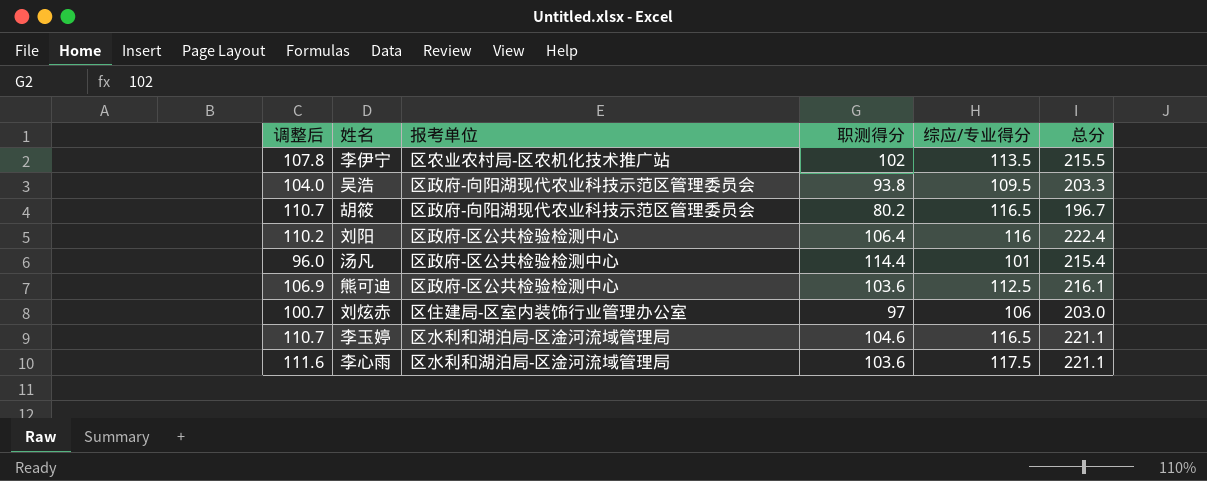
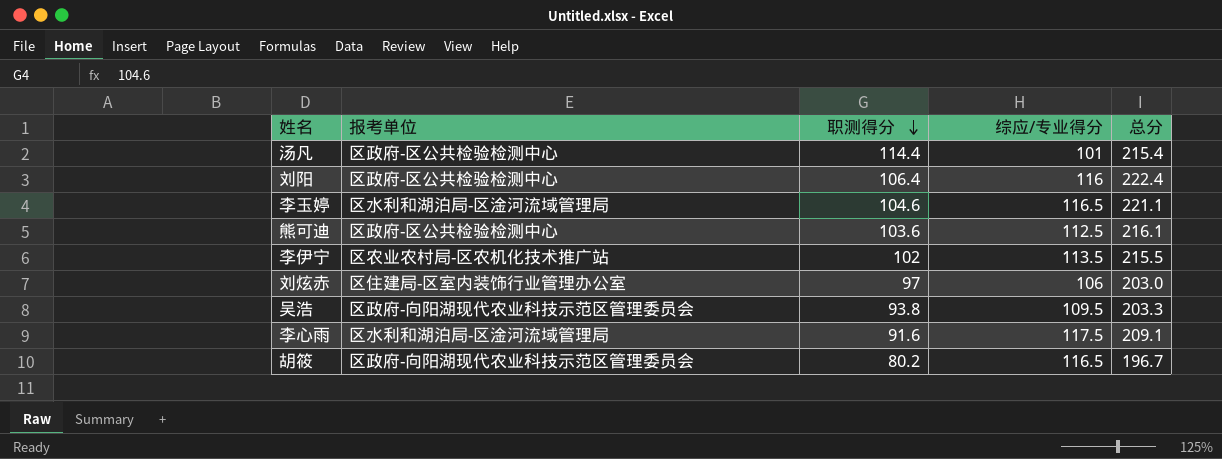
row order: none -> 职测得分 descending
column 调整后 | formula: [综应/专业得分] * 0.95 -> none
李心雨 | 职测得分: 103.6 -> 91.6
李心雨 | 总分: 221.1 -> 209.1

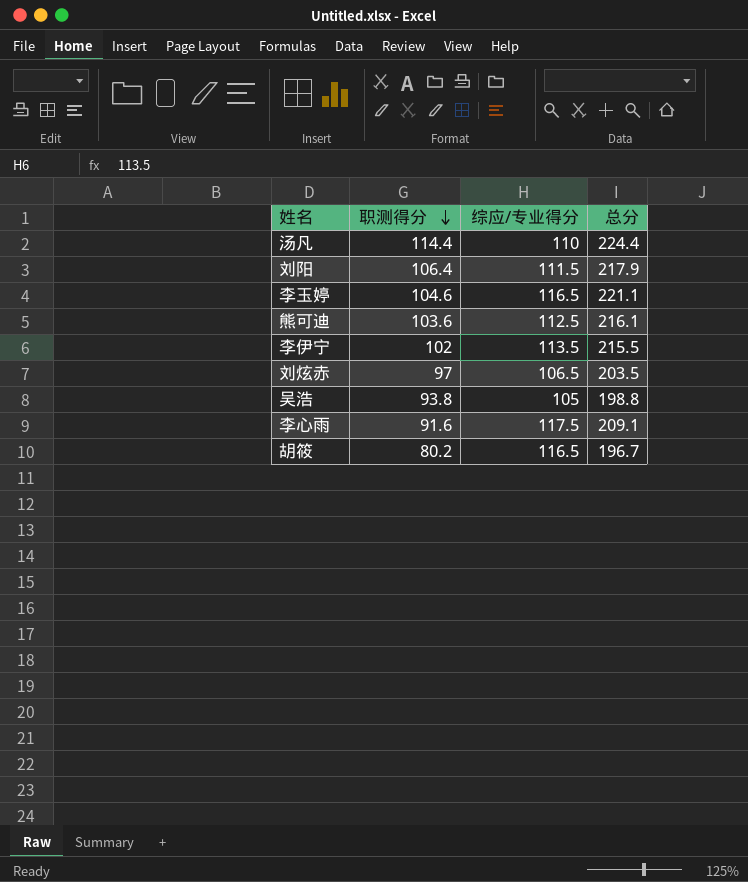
column 报考单位 | position: 2 -> none
汤凡 | 综应/专业得分: 101 -> 110
汤凡 | 总分: 215.4 -> 224.4
刘阳 | 综应/专业得分: 116 -> 111.5
刘阳 | 总分: 222.4 -> 217.9
刘炫赤 | 综应/专业得分: 106 -> 106.5
刘炫赤 | 总分: 203.0 -> 203.5
吴浩 | 综应/专业得分: 109.5 -> 105
吴浩 | 总分: 203.3 -> 198.8

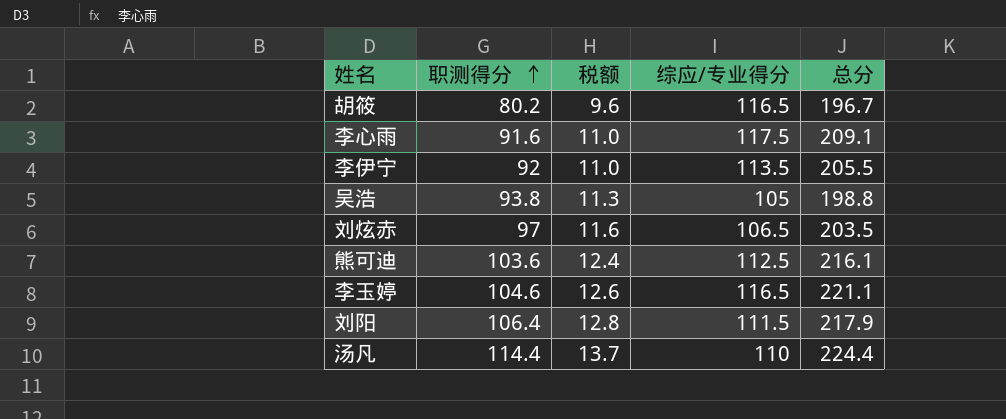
row order: 职测得分 descending -> 职测得分 ascending
column 税额 | formula: none -> [职测得分] * 0.12
李伊宁 | 职测得分: 102 -> 92
李伊宁 | 总分: 215.5 -> 205.5

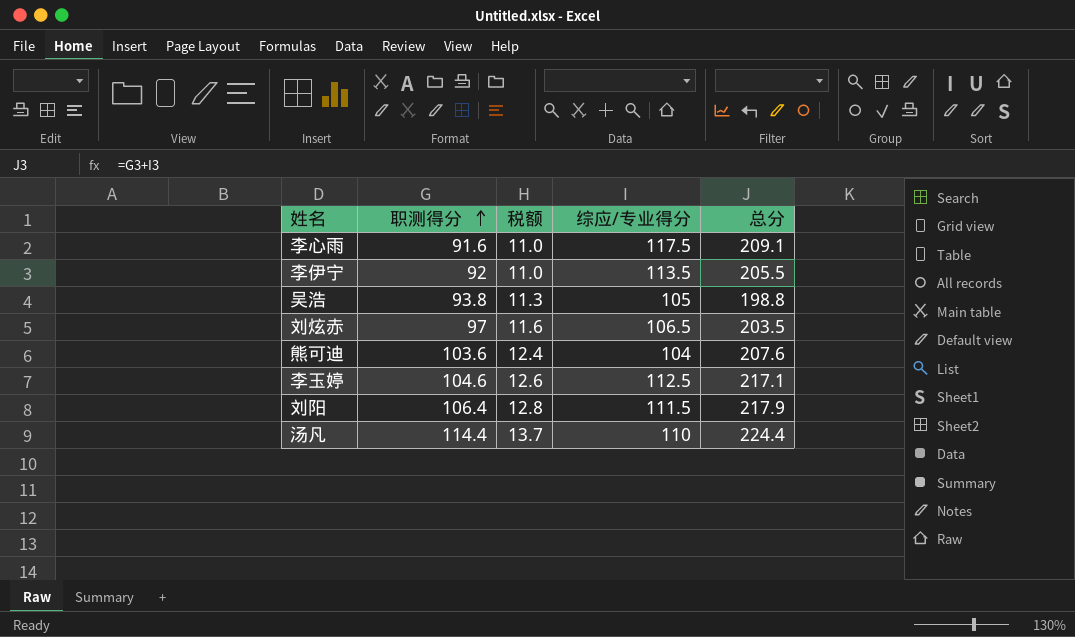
row 胡筱: 80.2 | 9.6 | 116.5 | 196.7 -> none
熊可迪 | 综应/专业得分: 112.5 -> 104
熊可迪 | 总分: 216.1 -> 207.6
李玉婷 | 综应/专业得分: 116.5 -> 112.5
李玉婷 | 总分: 221.1 -> 217.1

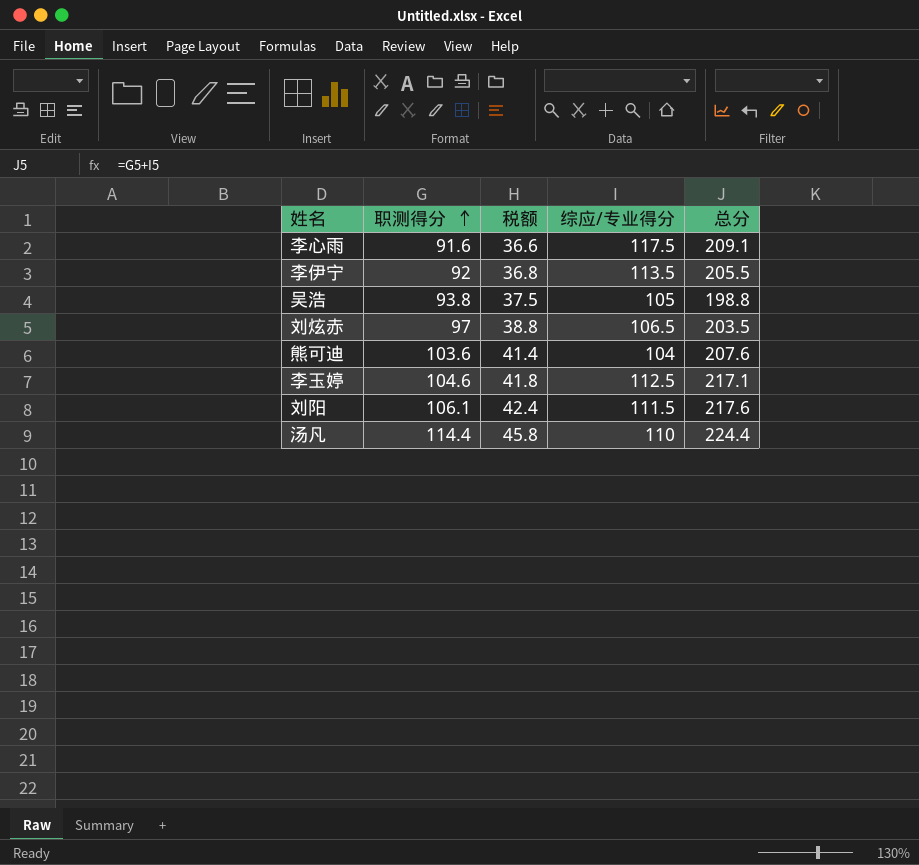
column 税额 | formula: [职测得分] * 0.12 -> [职测得分] * 0.4
刘阳 | 职测得分: 106.4 -> 106.1
刘阳 | 总分: 217.9 -> 217.6

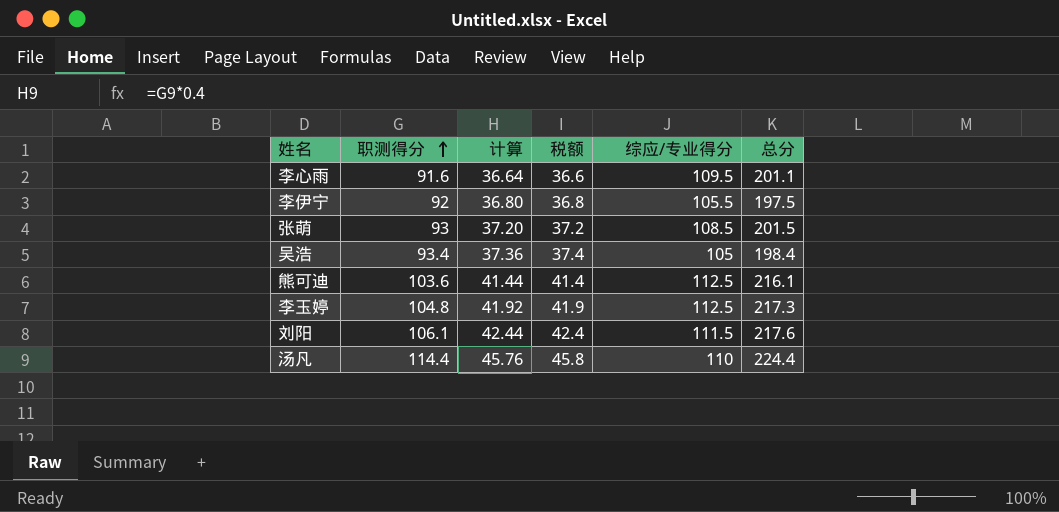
column 计算 | formula: none -> [职测得分] * 0.4
row 刘炫赤: 97 | 38.8 | 106.5 | 203.5 -> none
李心雨 | 综应/专业得分: 117.5 -> 109.5
李心雨 | 总分: 209.1 -> 201.1
李伊宁 | 综应/专业得分: 113.5 -> 105.5
李伊宁 | 总分: 205.5 -> 197.5
row 张萌: none -> 93 | 37.20 | 37.2 | 108.5 | 201.5
吴浩 | 职测得分: 93.8 -> 93.4
吴浩 | 税额: 37.5 -> 37.4
吴浩 | 总分: 198.8 -> 198.4
熊可迪 | 综应/专业得分: 104 -> 112.5
熊可迪 | 总分: 207.6 -> 216.1
李玉婷 | 职测得分: 104.6 -> 104.8
李玉婷 | 税额: 41.8 -> 41.9
李玉婷 | 总分: 217.1 -> 217.3

